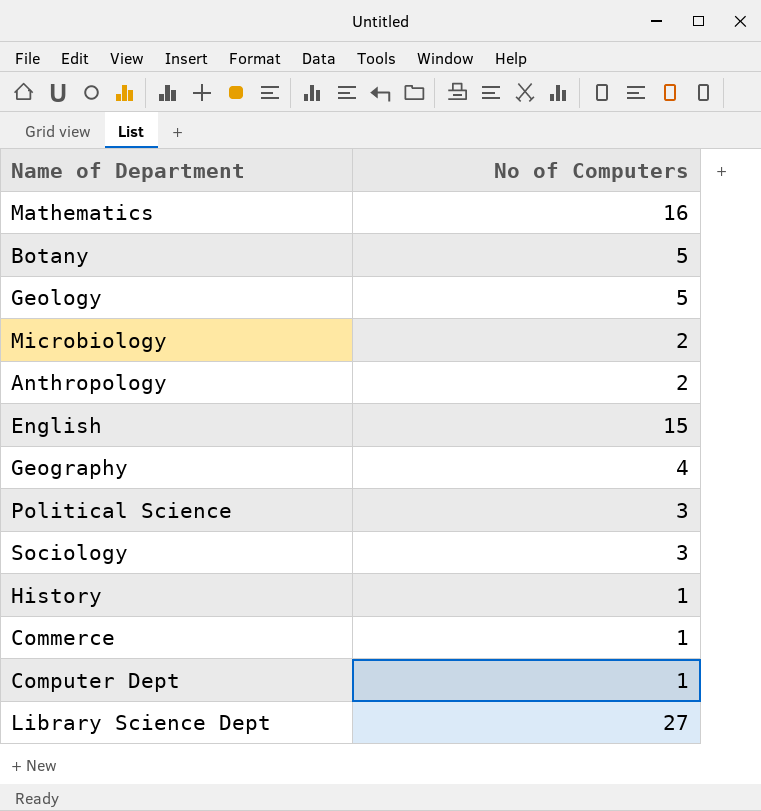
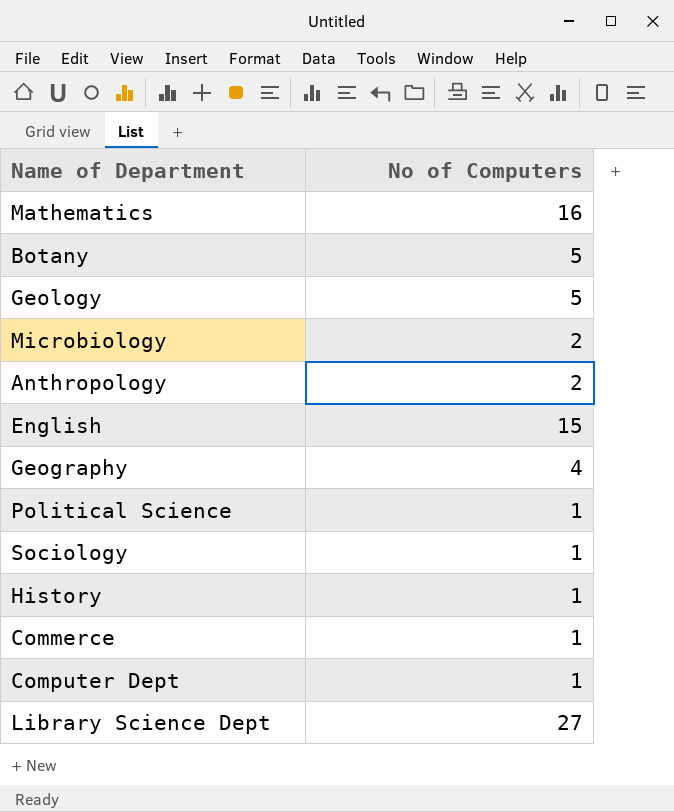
Political Science | No of Computers: 3 -> 1
Sociology | No of Computers: 3 -> 1

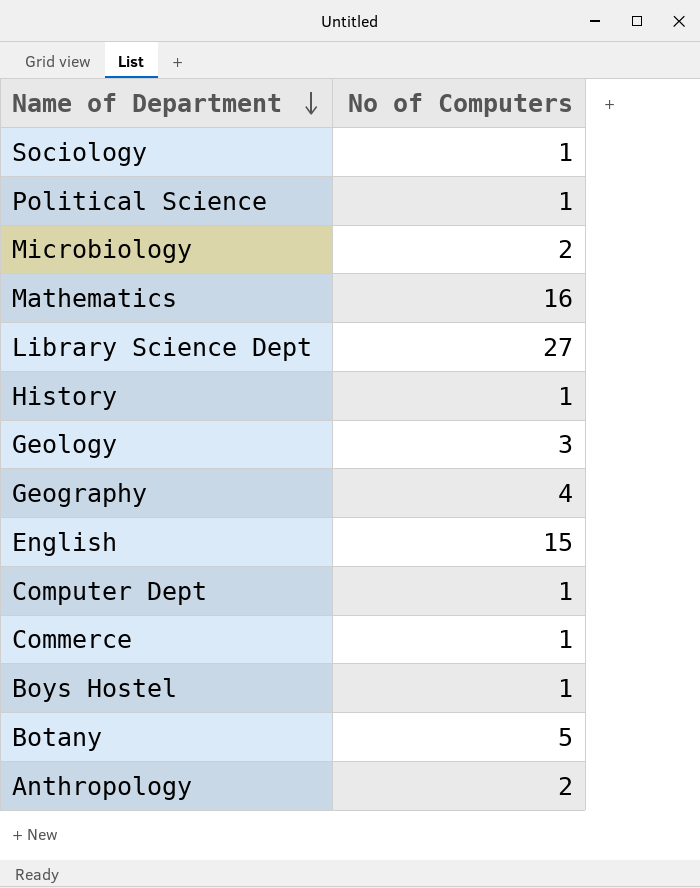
row order: none -> Name of Department descending
Geology | No of Computers: 5 -> 3
row Boys Hostel: none -> 1

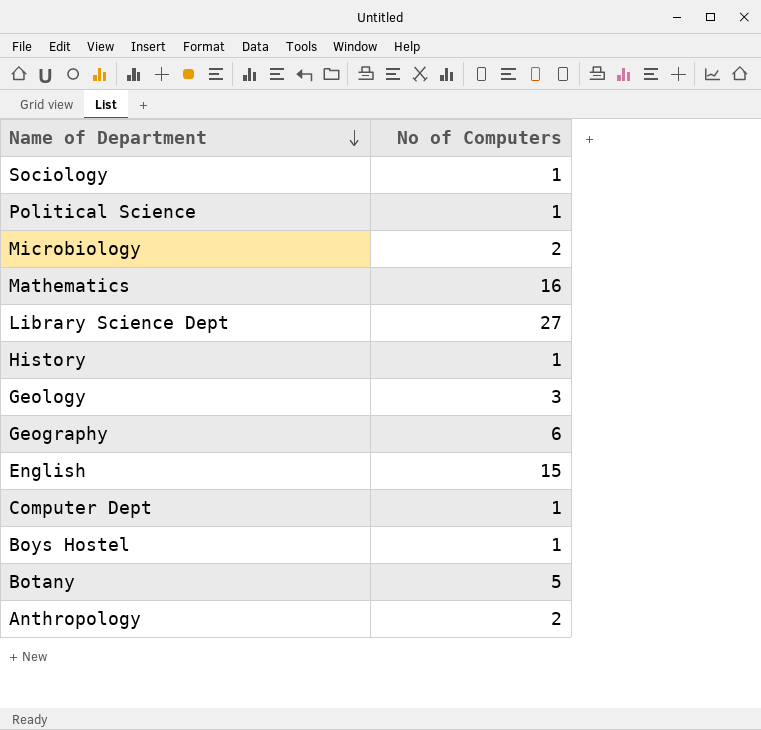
row Commerce: 1 -> none
Geography | No of Computers: 4 -> 6

